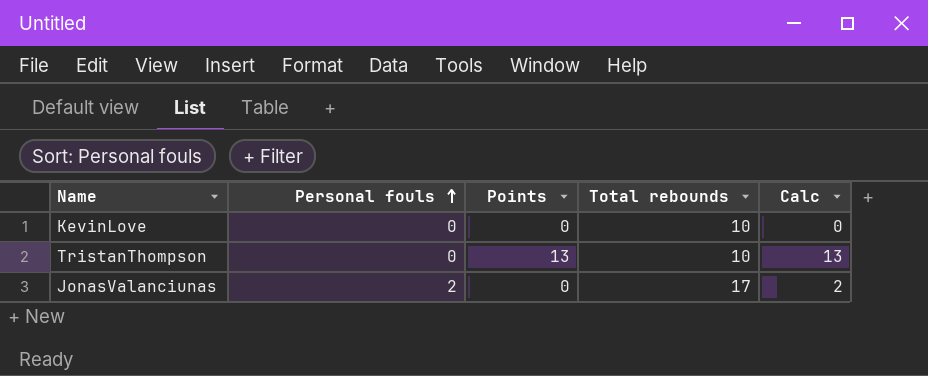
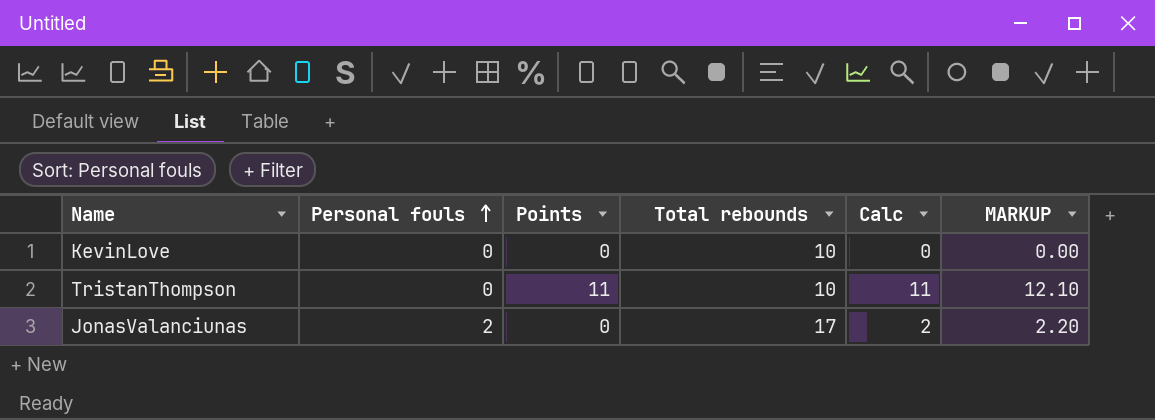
column MARKUP | formula: none -> [Calc] * 1.1
TristanThompson | Points: 13 -> 11
TristanThompson | Calc: 13 -> 11

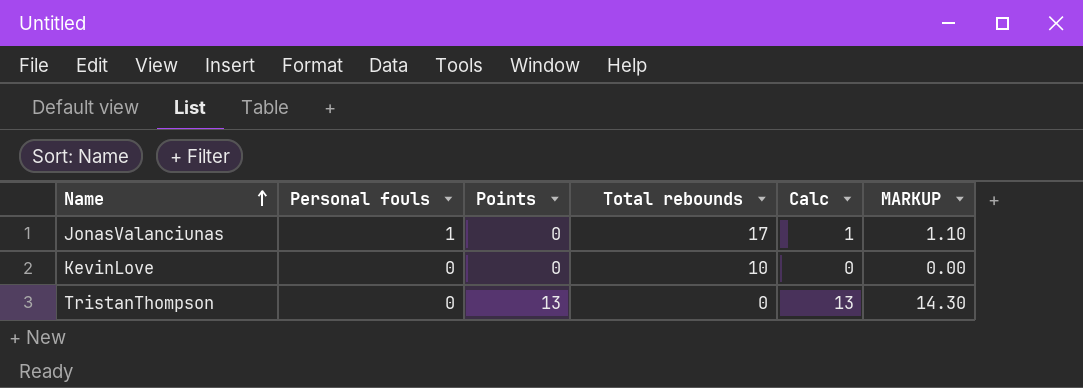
row order: Personal fouls ascending -> Name ascending
JonasValanciunas | Personal fouls: 2 -> 1
JonasValanciunas | Calc: 2 -> 1
JonasValanciunas | MARKUP: 2.20 -> 1.10
TristanThompson | Points: 11 -> 13
TristanThompson | Total rebounds: 10 -> 0
TristanThompson | Calc: 11 -> 13
TristanThompson | MARKUP: 12.10 -> 14.30

